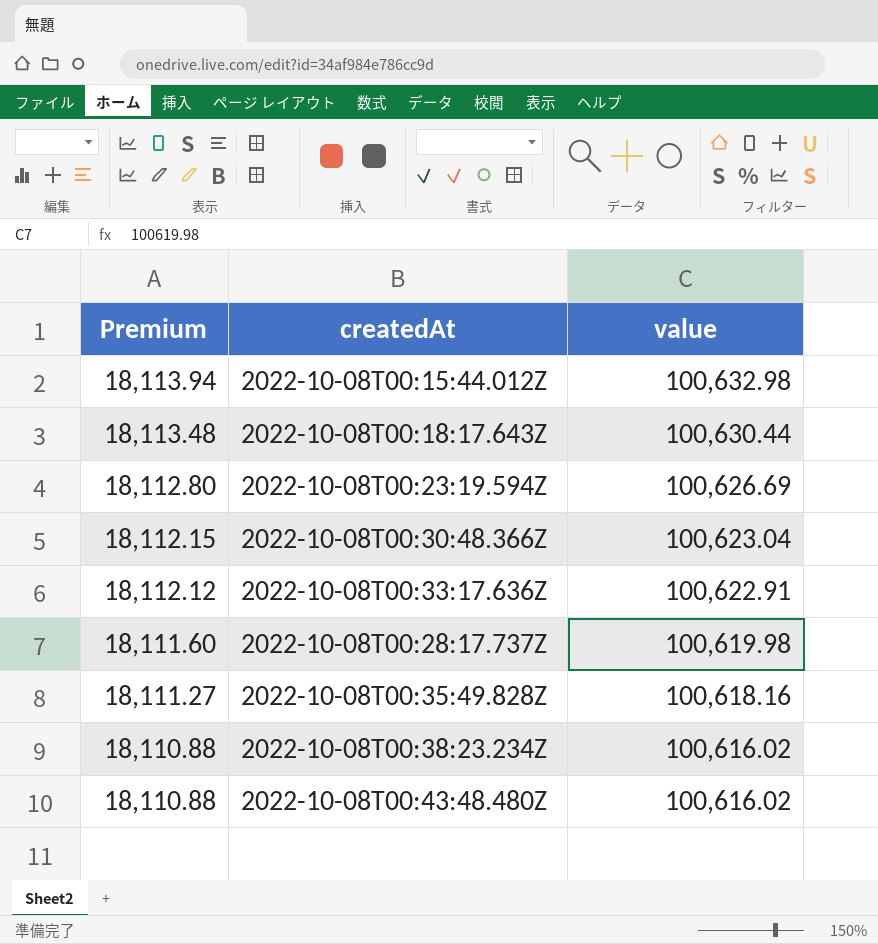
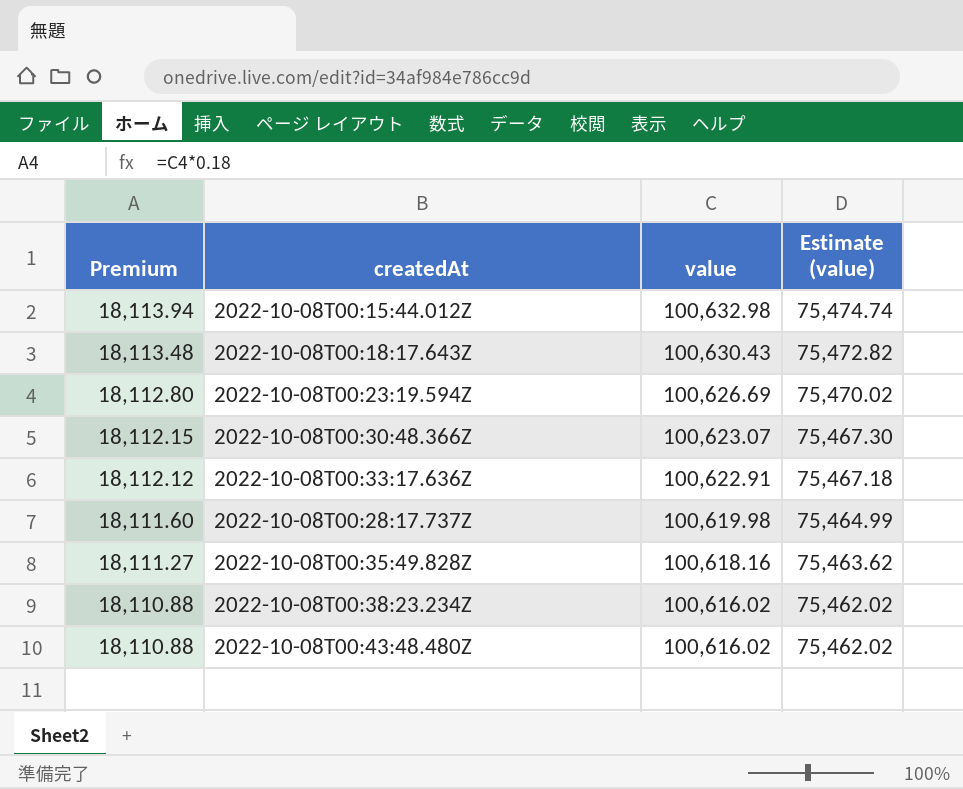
column Estimate (value) | formula: none -> [value] * 0.75
2022-10-08T00:18:17.643Z | value: 100,630.44 -> 100,630.43
2022-10-08T00:30:48.366Z | value: 100,623.04 -> 100,623.07

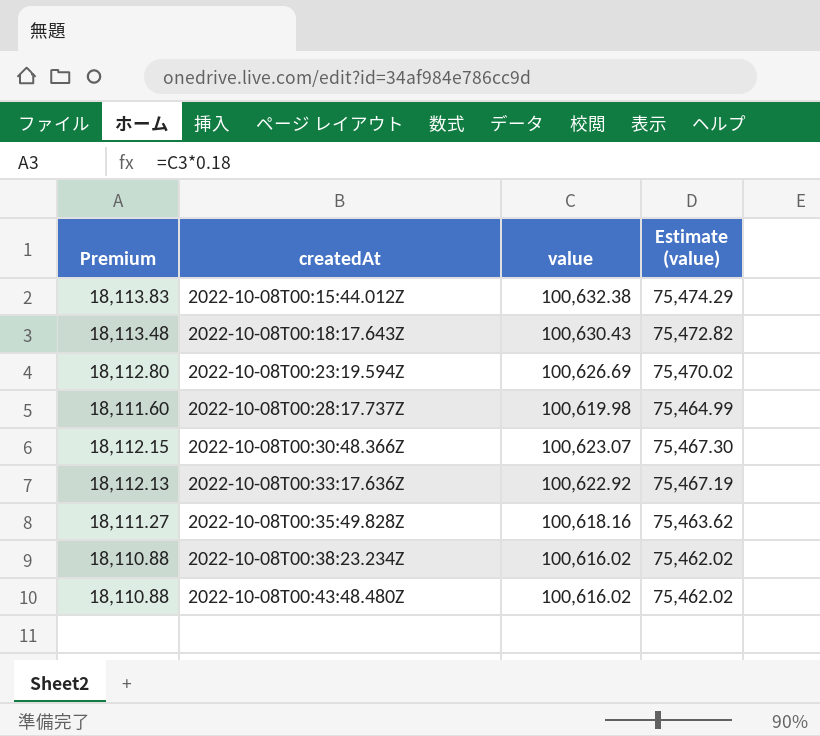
row order: Premium descending -> createdAt ascending
2022-10-08T00:15:44.012Z | Premium: 18,113.94 -> 18,113.83
2022-10-08T00:15:44.012Z | value: 100,632.98 -> 100,632.38
2022-10-08T00:15:44.012Z | Estimate (value): 75,474.74 -> 75,474.29
2022-10-08T00:33:17.636Z | Premium: 18,112.12 -> 18,112.13
2022-10-08T00:33:17.636Z | value: 100,622.91 -> 100,622.92
2022-10-08T00:33:17.636Z | Estimate (value): 75,467.18 -> 75,467.19

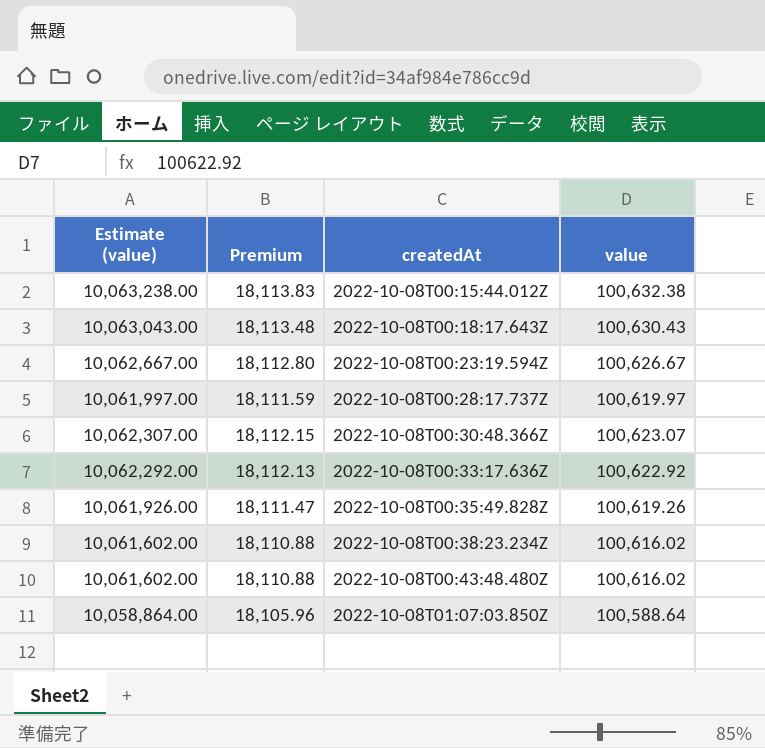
column Estimate (value) | formula: [value] * 0.75 -> [value] * 100
column Estimate (value) | position: 4 -> 1
2022-10-08T00:23:19.594Z | value: 100,626.69 -> 100,626.67
2022-10-08T00:28:17.737Z | Premium: 18,111.60 -> 18,111.59
2022-10-08T00:28:17.737Z | value: 100,619.98 -> 100,619.97
2022-10-08T00:35:49.828Z | Premium: 18,111.27 -> 18,111.47
2022-10-08T00:35:49.828Z | value: 100,618.16 -> 100,619.26
row 2022-10-08T01:07:03.850Z: none -> 10,058,864.00 | 18,105.96 | 100,588.64

